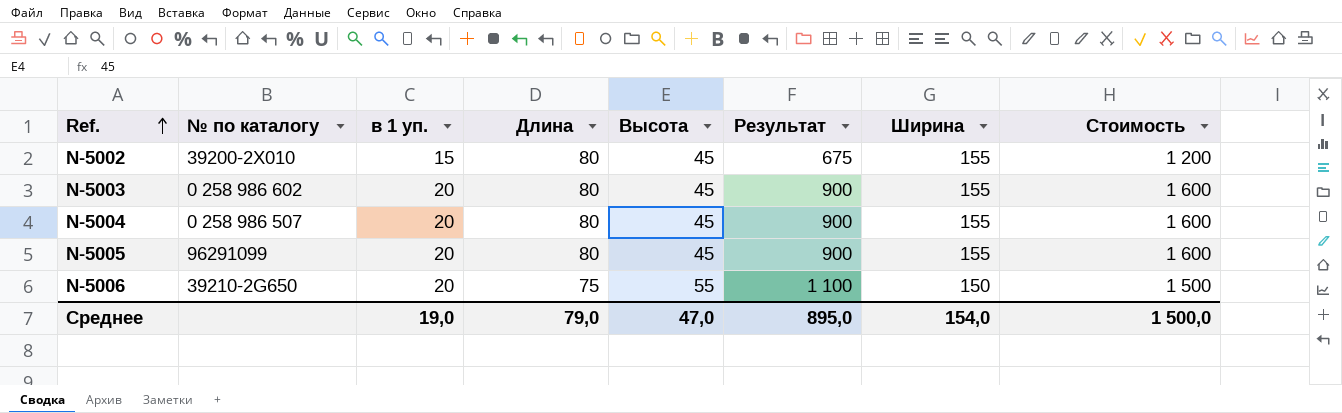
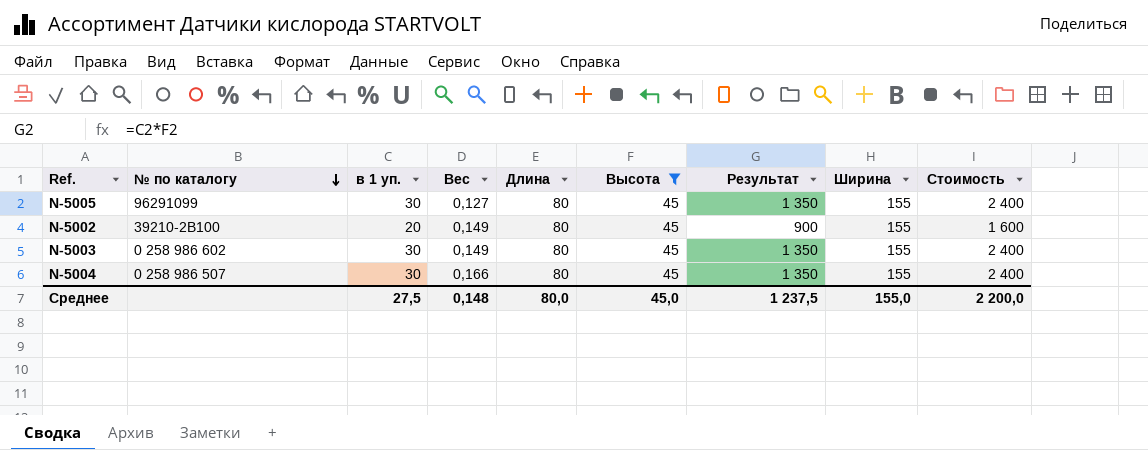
filter: none -> Высота = 45
row order: Ref. ascending -> № по каталогу descending
column Вес | position: none -> 4
N-5005 | в 1 уп.: 20 -> 30
N-5005 | Результат: 900 -> 1 350
N-5005 | Стоимость: 1 600 -> 2 400
N-5002 | № по каталогу: 39200-2X010 -> 39210-2B100
N-5002 | в 1 уп.: 15 -> 20
N-5002 | Результат: 675 -> 900
N-5002 | Стоимость: 1 200 -> 1 600
N-5003 | в 1 уп.: 20 -> 30
N-5003 | Результат: 900 -> 1 350
N-5003 | Стоимость: 1 600 -> 2 400
N-5004 | в 1 уп.: 20 -> 30
N-5004 | Результат: 900 -> 1 350
N-5004 | Стоимость: 1 600 -> 2 400
Среднее | в 1 уп.: 19,0 -> 27,5
Среднее | Длина: 79,0 -> 80,0
Среднее | Высота: 47,0 -> 45,0
Среднее | Результат: 895,0 -> 1 237,5
Среднее | Ширина: 154,0 -> 155,0
Среднее | Стоимость: 1 500,0 -> 2 200,0

